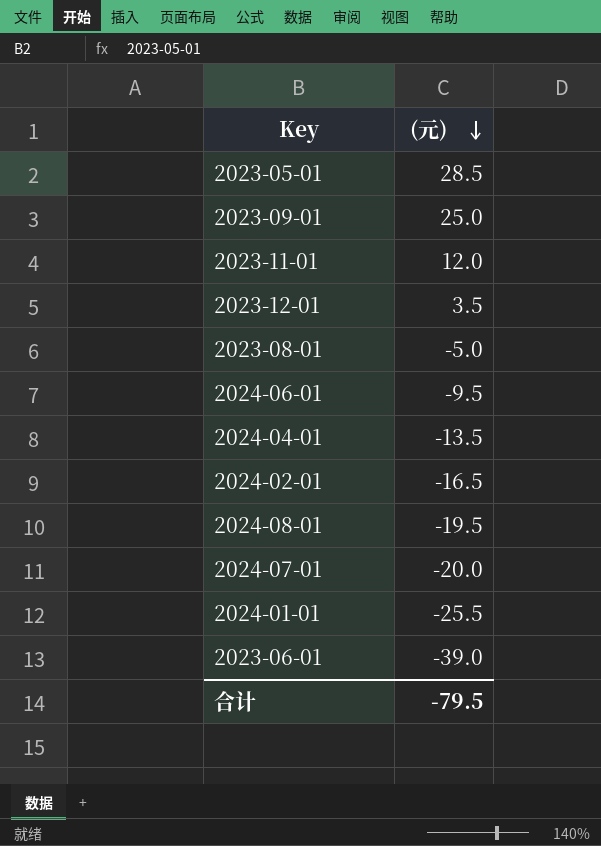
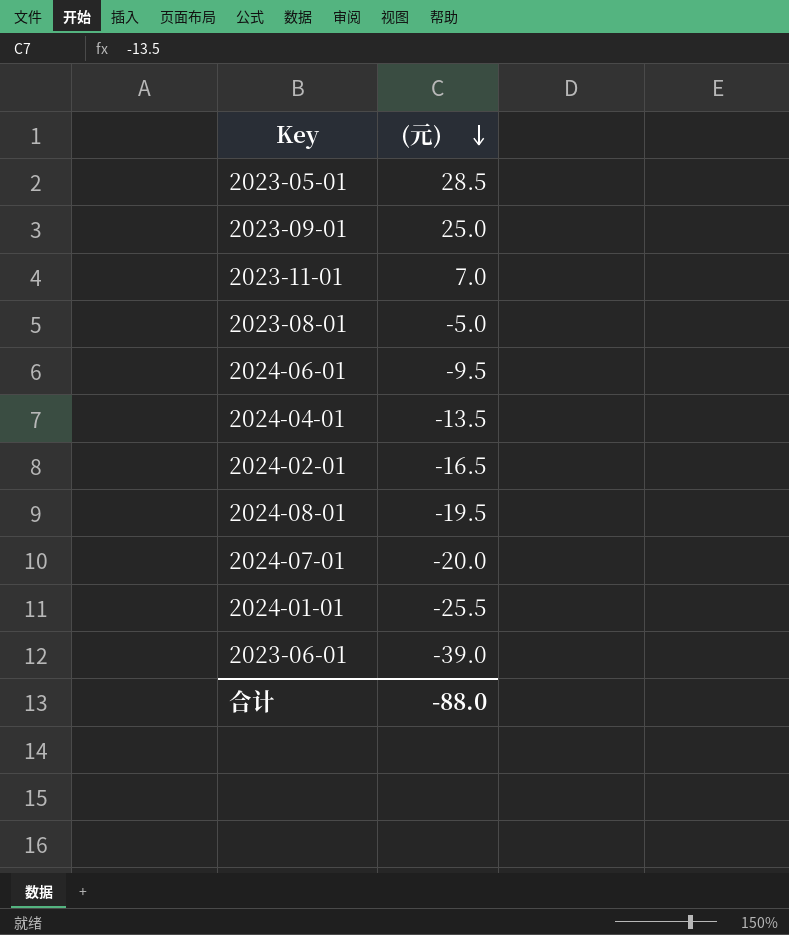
row 2023-12-01: 3.5 -> none
2023-11-01 | (元): 12.0 -> 7.0
合计 | (元): -79.5 -> -88.0

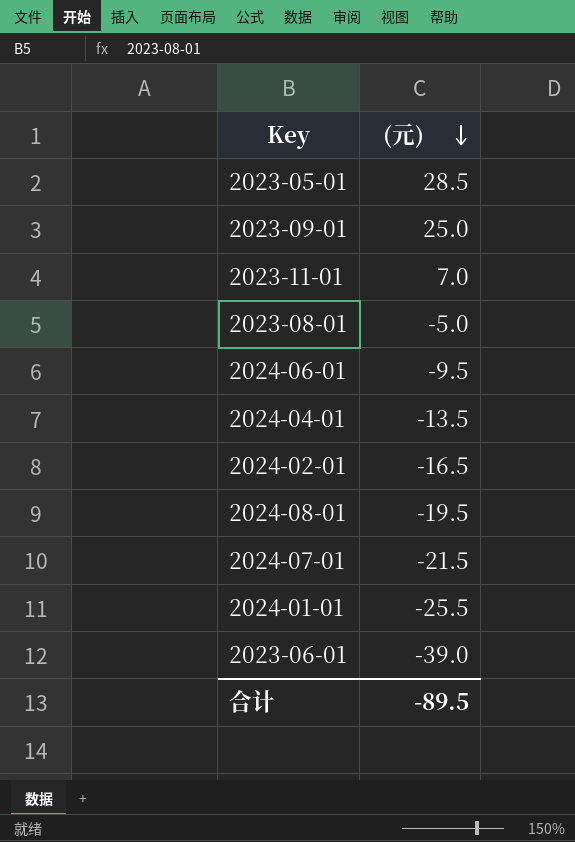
2024-07-01 | (元): -20.0 -> -21.5
合计 | (元): -88.0 -> -89.5

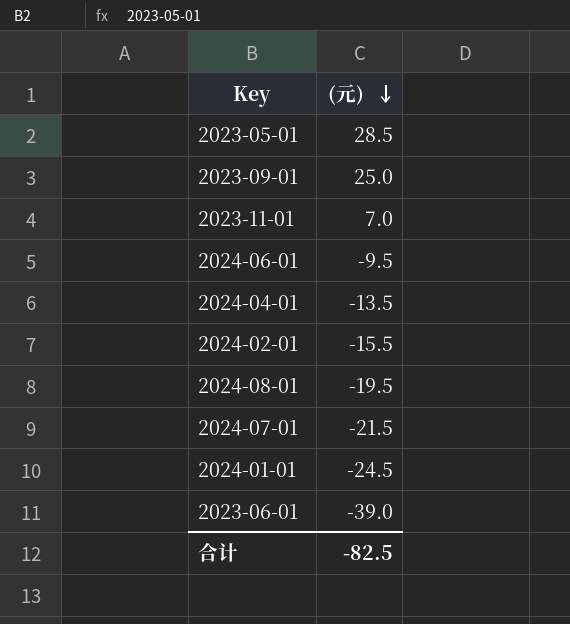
row 2023-08-01: -5.0 -> none
2024-02-01 | (元): -16.5 -> -15.5
2024-01-01 | (元): -25.5 -> -24.5
合计 | (元): -89.5 -> -82.5

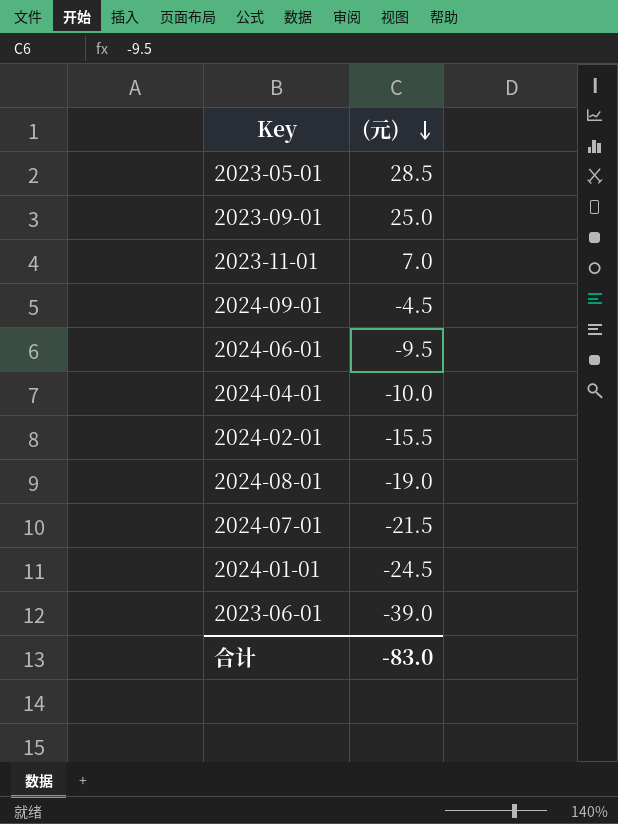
row 2024-09-01: none -> -4.5
2024-04-01 | (元): -13.5 -> -10.0
2024-08-01 | (元): -19.5 -> -19.0
合计 | (元): -82.5 -> -83.0

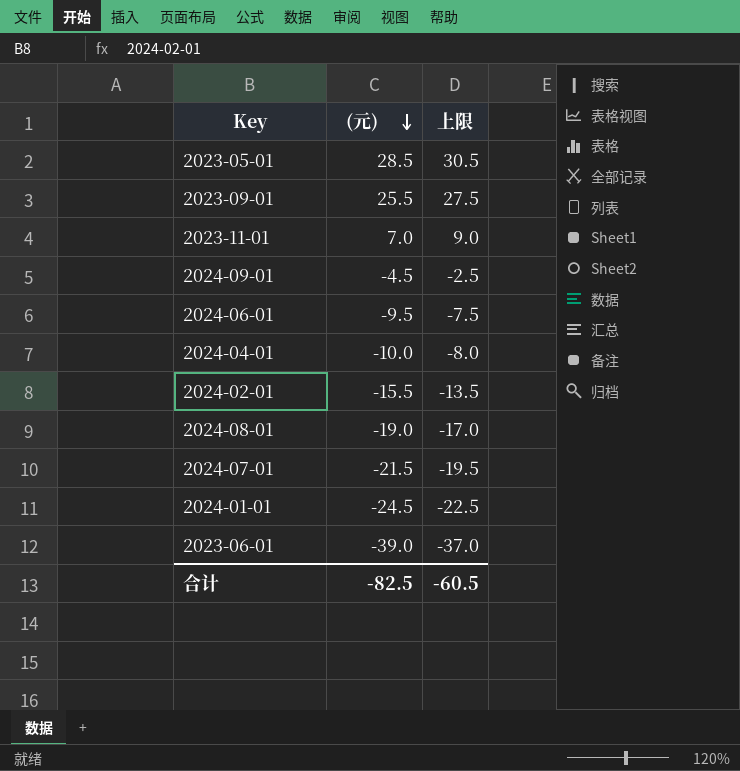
column 上限 | formula: none -> [(元)] + 2
2023-09-01 | (元): 25.0 -> 25.5
合计 | (元): -83.0 -> -82.5

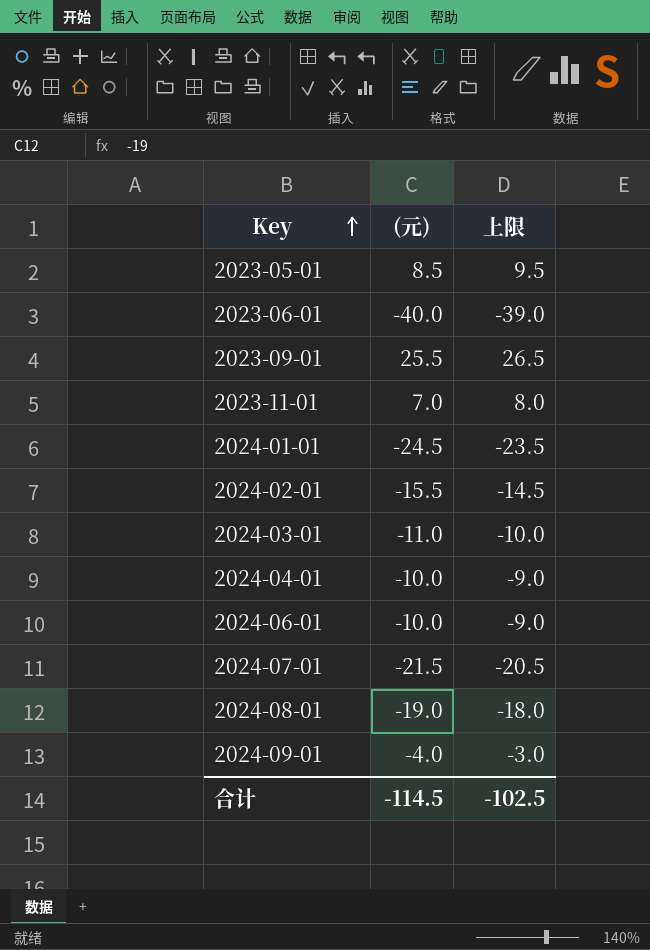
row order: (元) descending -> Key ascending
column 上限 | formula: [(元)] + 2 -> [(元)] + 1
2023-05-01 | (元): 28.5 -> 8.5
2023-06-01 | (元): -39.0 -> -40.0
row 2024-03-01: none -> -11.0 | -10.0
2024-06-01 | (元): -9.5 -> -10.0
2024-09-01 | (元): -4.5 -> -4.0
合计 | (元): -82.5 -> -114.5
合计 | 上限: -60.5 -> -102.5

